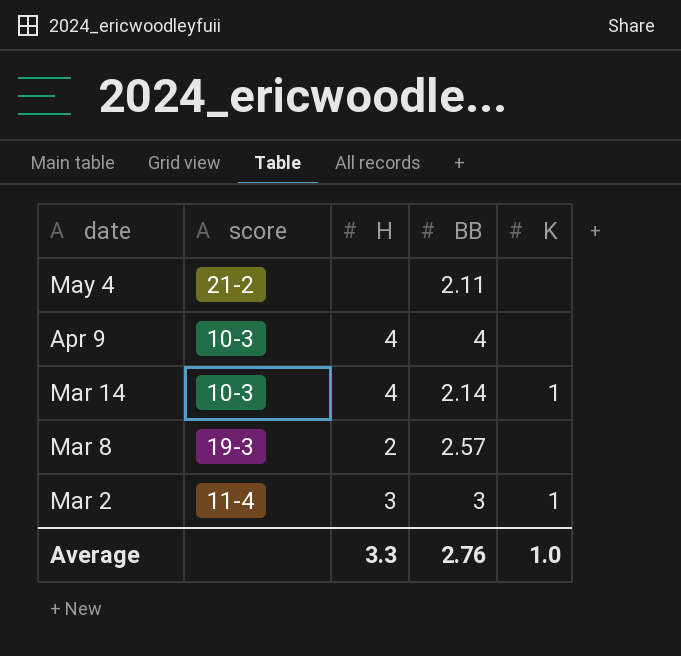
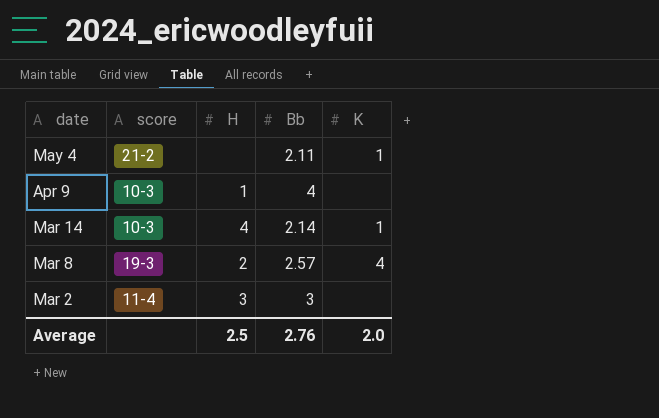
column name: BB -> Bb
May 4 | K: none -> 1
Apr 9 | H: 4 -> 1
Mar 8 | K: none -> 4
Mar 2 | K: 1 -> none
Average | H: 3.3 -> 2.5
Average | K: 1.0 -> 2.0

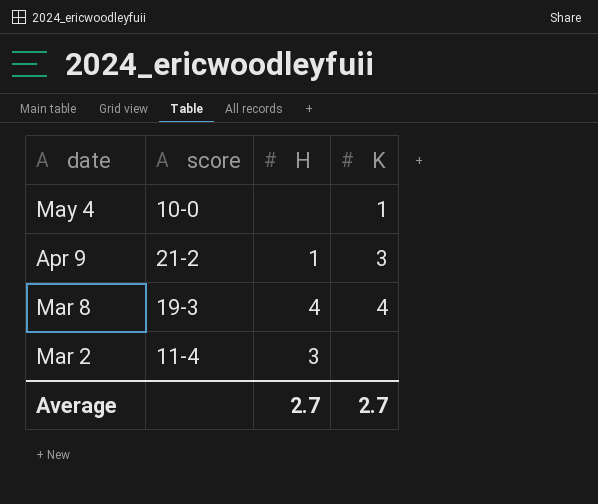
column Bb | position: 4 -> none
row Mar 14: 10-3 | 4 | 2.14 | 1 -> none
May 4 | score: 21-2 -> 10-0
Apr 9 | score: 10-3 -> 21-2
Apr 9 | K: none -> 3
Mar 8 | H: 2 -> 4
Average | H: 2.5 -> 2.7
Average | K: 2.0 -> 2.7

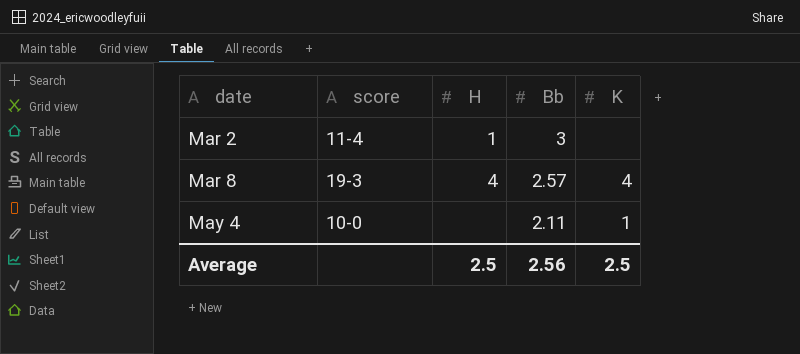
row order: date descending -> date ascending
column Bb | position: none -> 4
row Apr 9: 21-2 | 1 | 3 -> none
Mar 2 | H: 3 -> 1
Average | H: 2.7 -> 2.5
Average | K: 2.7 -> 2.5

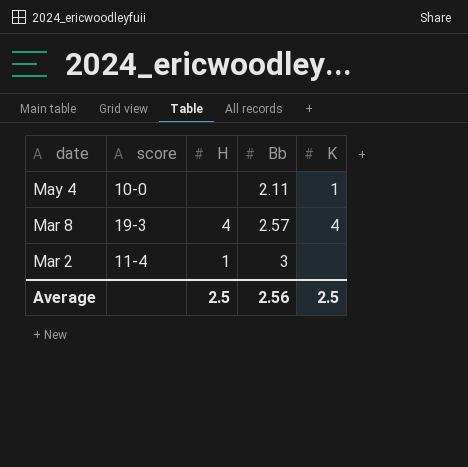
row order: date ascending -> date descending

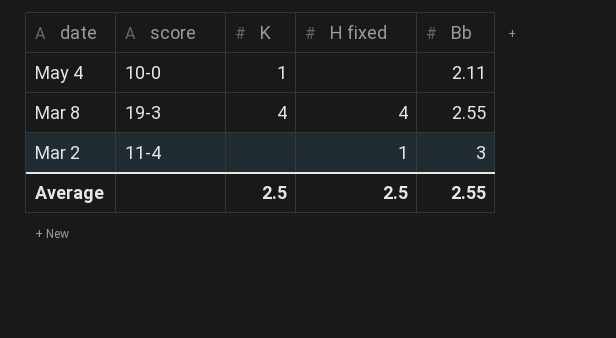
column K | position: 5 -> 3
column name: H -> H fixed
Mar 8 | Bb: 2.57 -> 2.55
Average | Bb: 2.56 -> 2.55

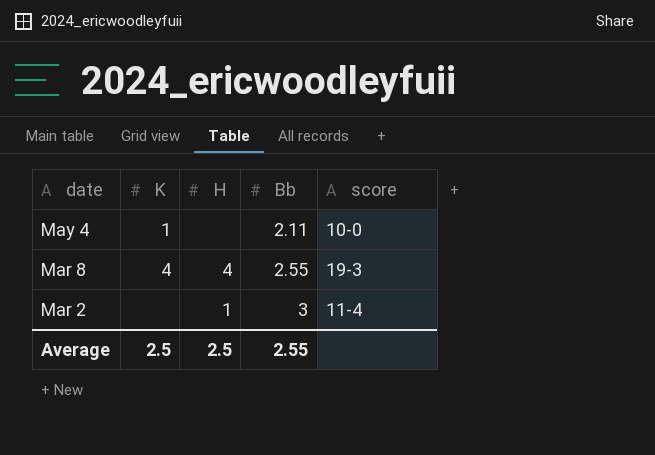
column name: H fixed -> H
column score | position: 2 -> 5

